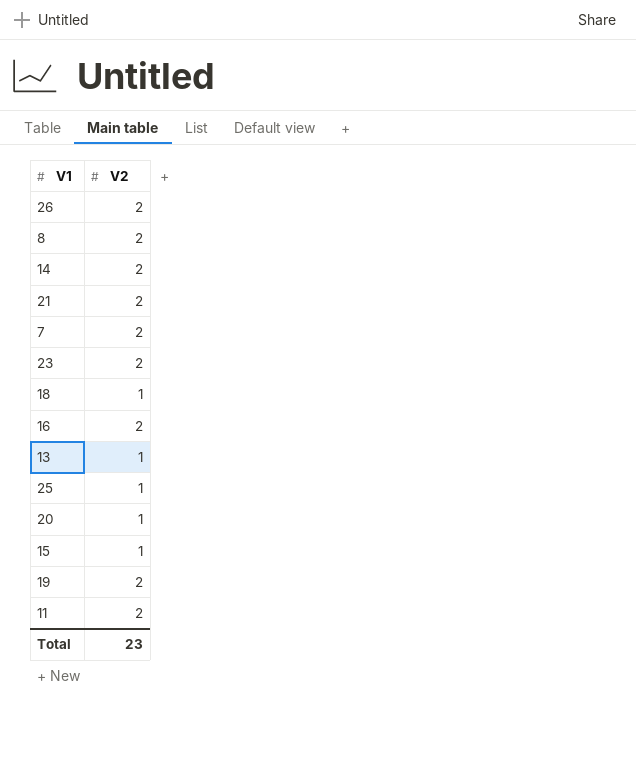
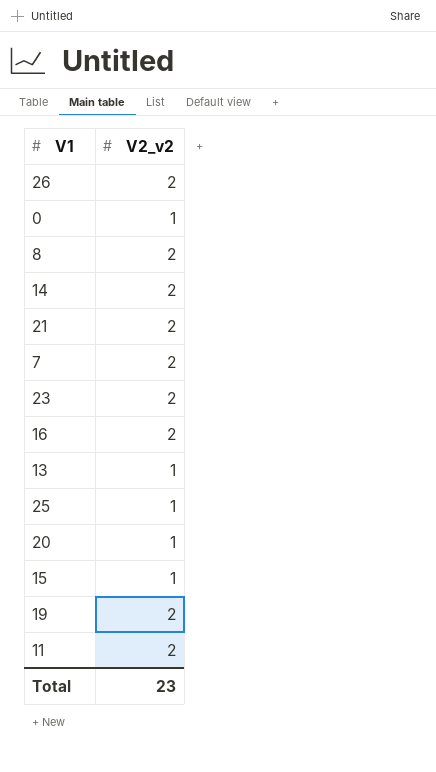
column name: V2 -> V2_v2
row 18: 1 -> none
row 0: none -> 1

